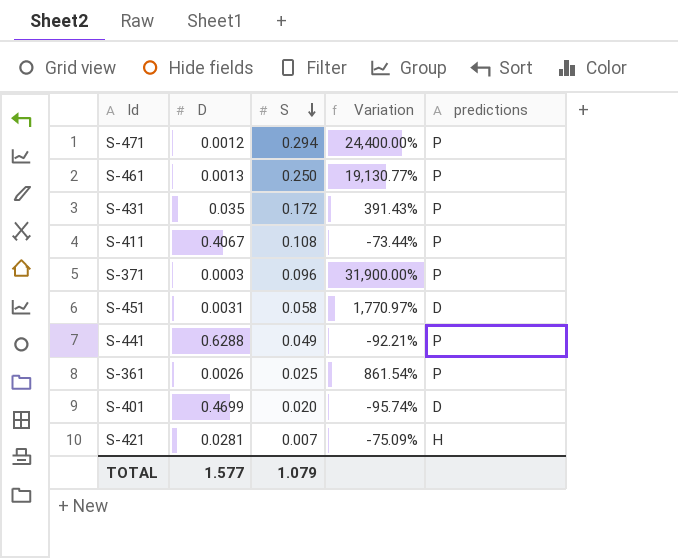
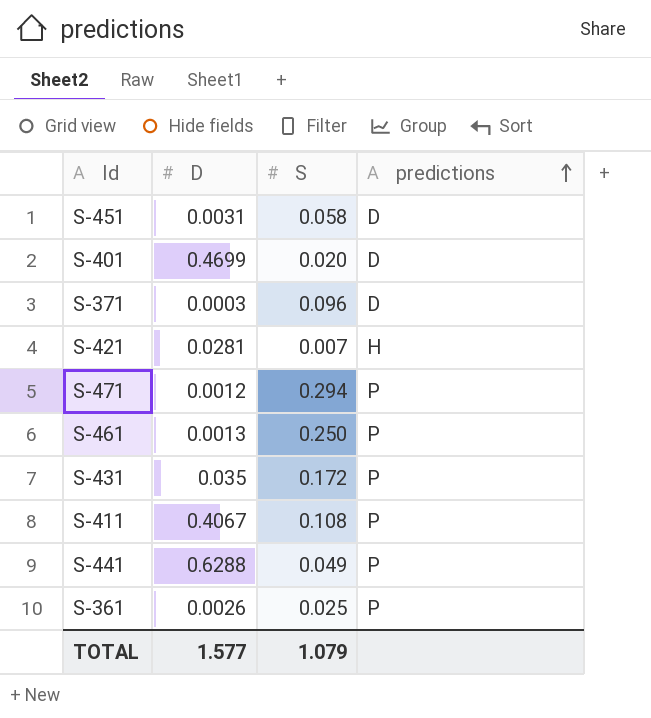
row order: S descending -> predictions ascending
column Variation | formula: ([S] - [D]) / [D] -> none
S-371 | predictions: P -> D

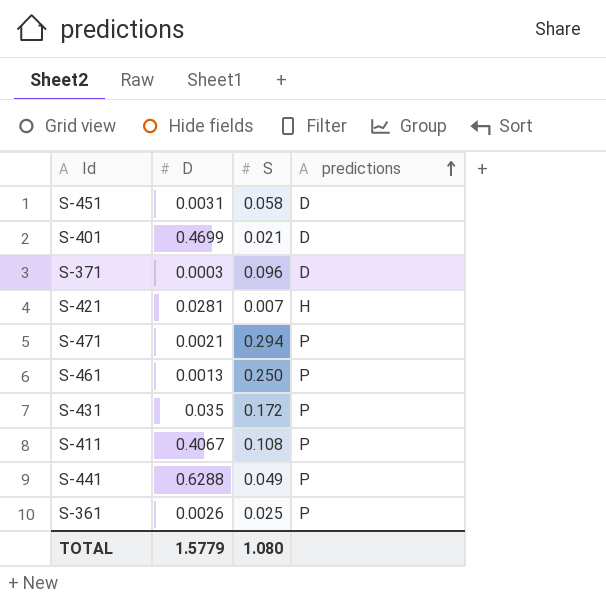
S-401 | S: 0.020 -> 0.021
S-471 | D: 0.0012 -> 0.0021
TOTAL | D: 1.577 -> 1.5779
TOTAL | S: 1.079 -> 1.080

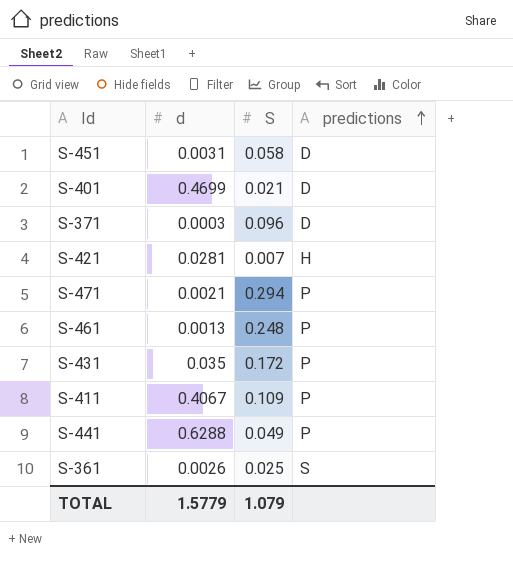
column name: D -> d
S-461 | S: 0.250 -> 0.248
S-411 | S: 0.108 -> 0.109
S-361 | predictions: P -> S
TOTAL | S: 1.080 -> 1.079

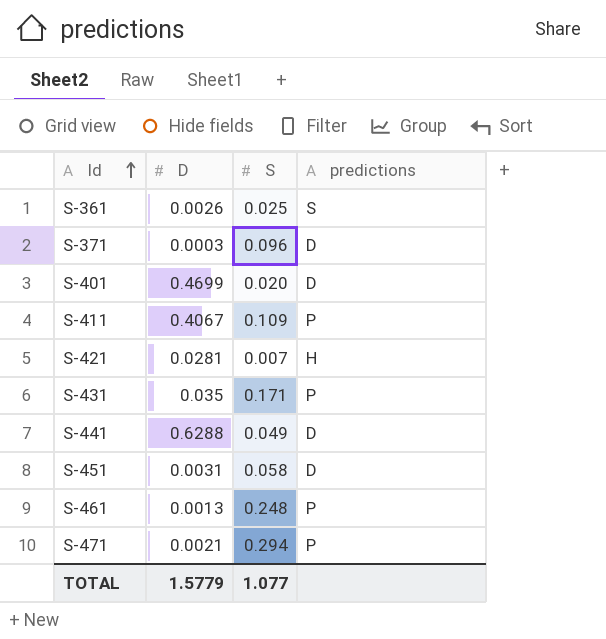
row order: predictions ascending -> Id ascending
column name: d -> D
S-401 | S: 0.021 -> 0.020
S-431 | S: 0.172 -> 0.171
S-441 | predictions: P -> D
TOTAL | S: 1.079 -> 1.077

